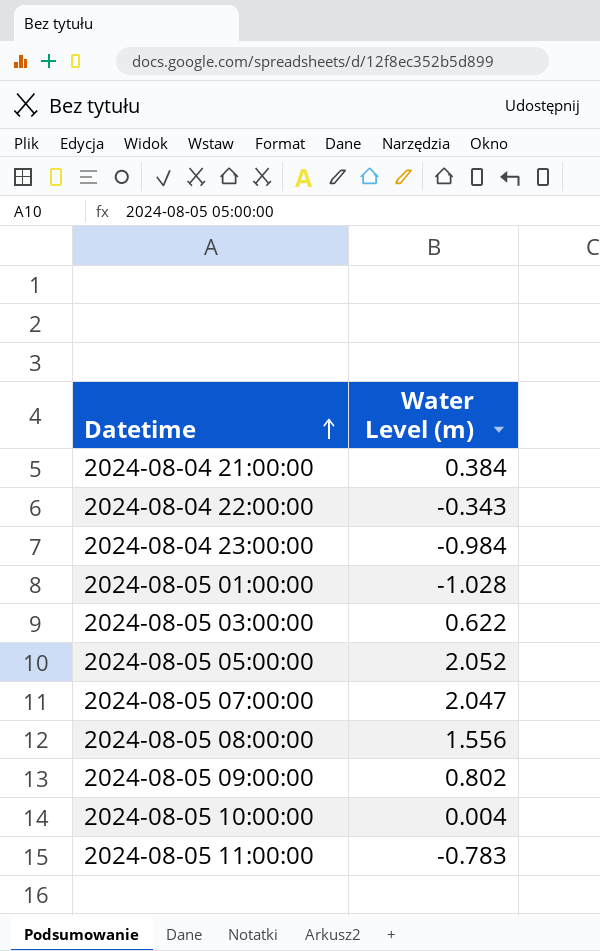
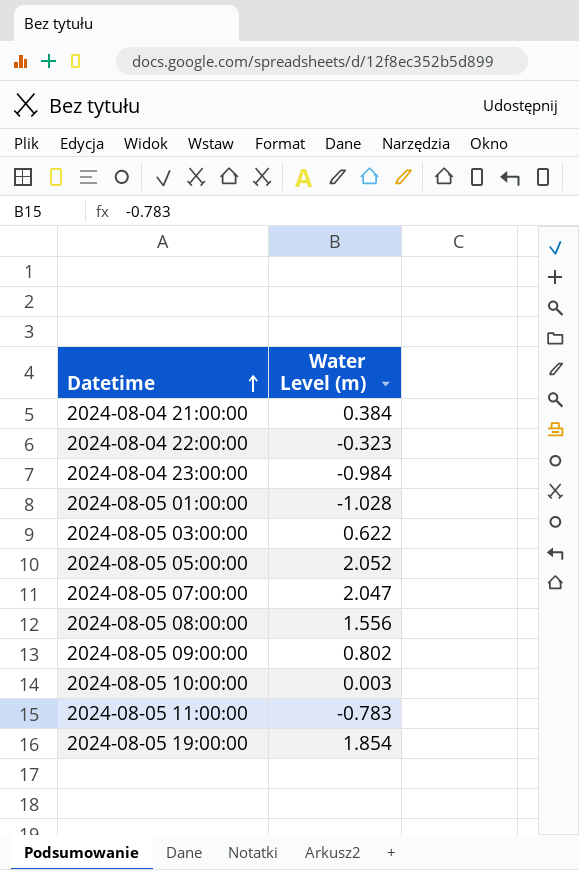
2024-08-04 22:00:00 | Water Level (m): -0.343 -> -0.323
2024-08-05 10:00:00 | Water Level (m): 0.004 -> 0.003
row 2024-08-05 19:00:00: none -> 1.854

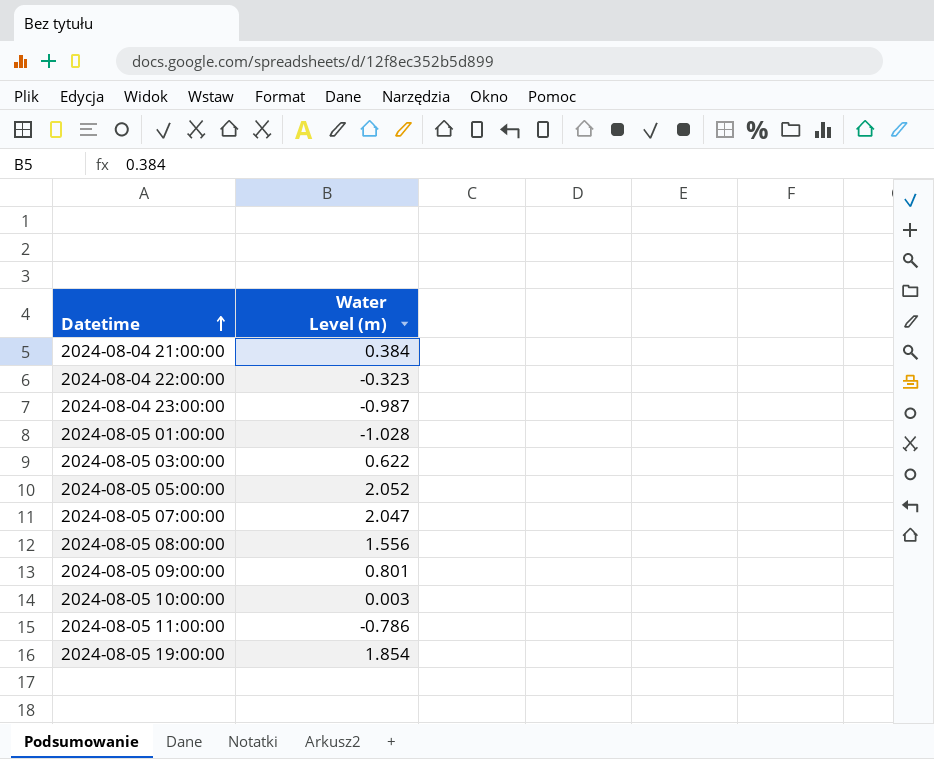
2024-08-04 23:00:00 | Water Level (m): -0.984 -> -0.987
2024-08-05 09:00:00 | Water Level (m): 0.802 -> 0.801
2024-08-05 11:00:00 | Water Level (m): -0.783 -> -0.786

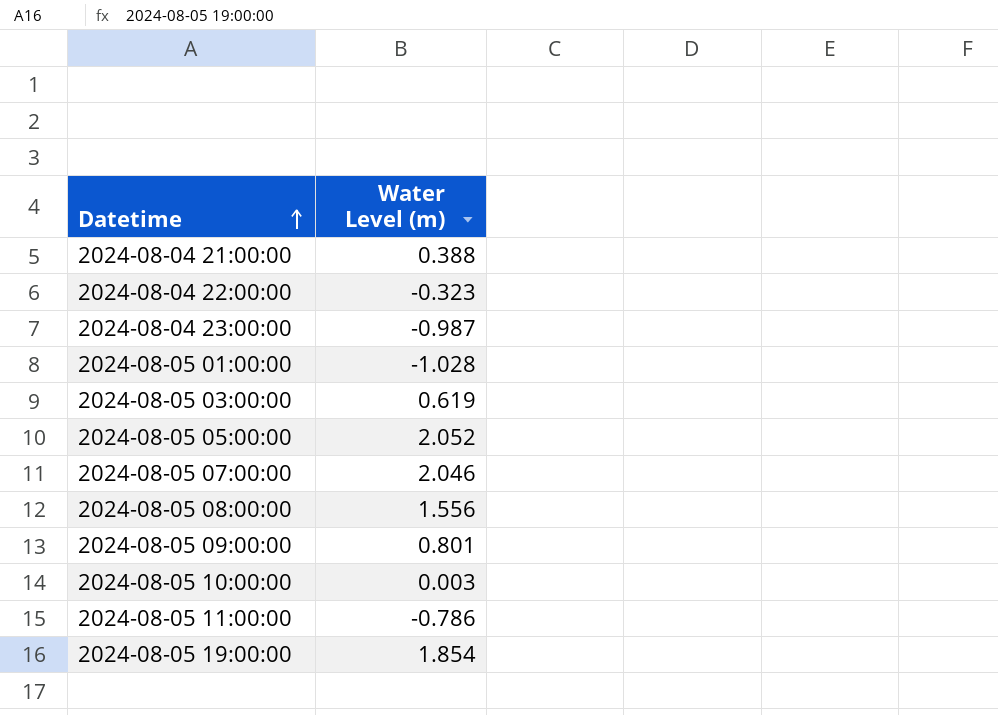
2024-08-04 21:00:00 | Water Level (m): 0.384 -> 0.388
2024-08-05 03:00:00 | Water Level (m): 0.622 -> 0.619
2024-08-05 07:00:00 | Water Level (m): 2.047 -> 2.046

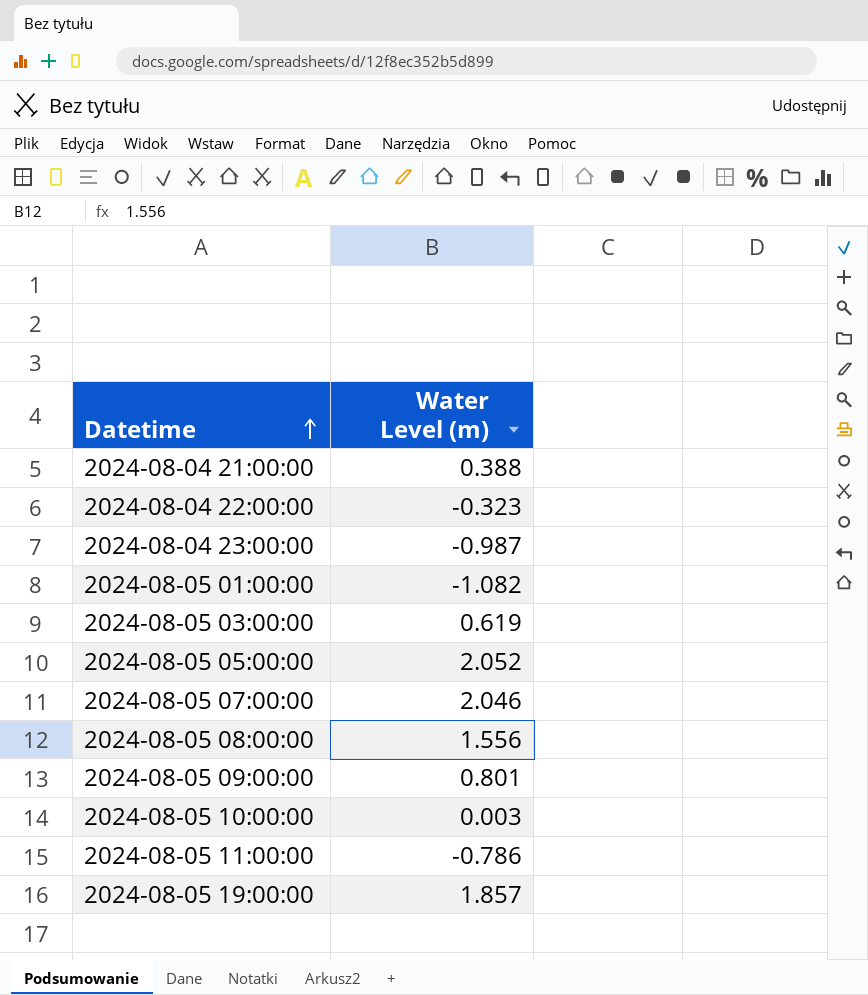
2024-08-05 01:00:00 | Water Level (m): -1.028 -> -1.082
2024-08-05 19:00:00 | Water Level (m): 1.854 -> 1.857

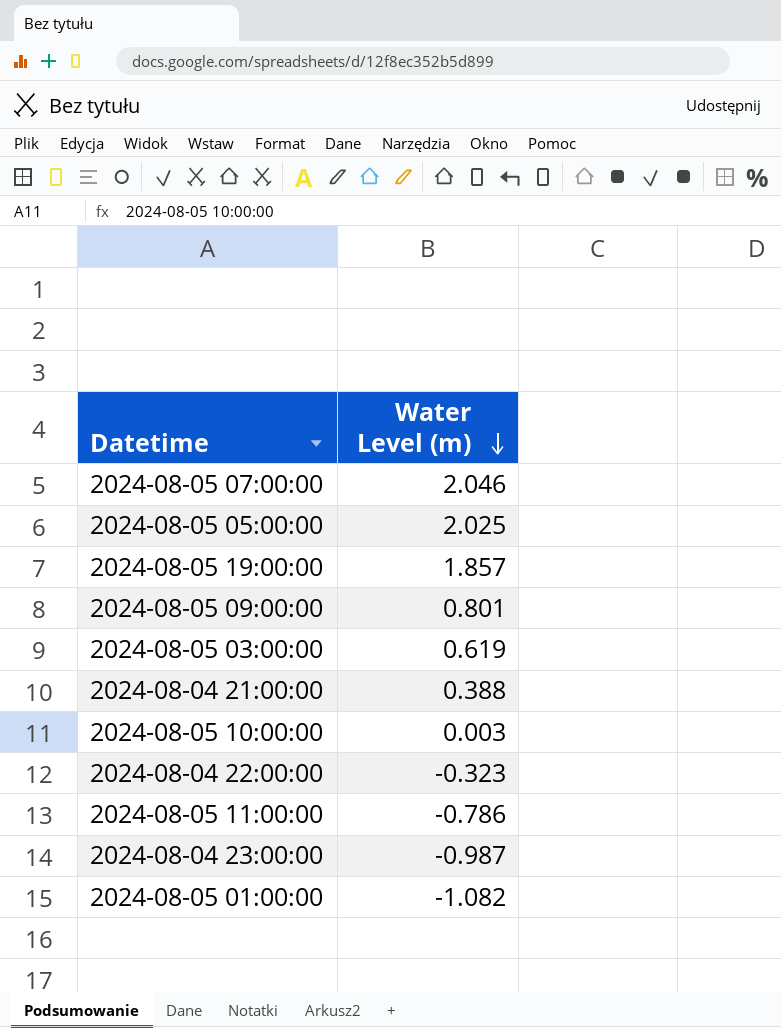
row order: Datetime ascending -> Water Level (m) descending
row 2024-08-05 08:00:00: 1.556 -> none
2024-08-05 05:00:00 | Water Level (m): 2.052 -> 2.025

